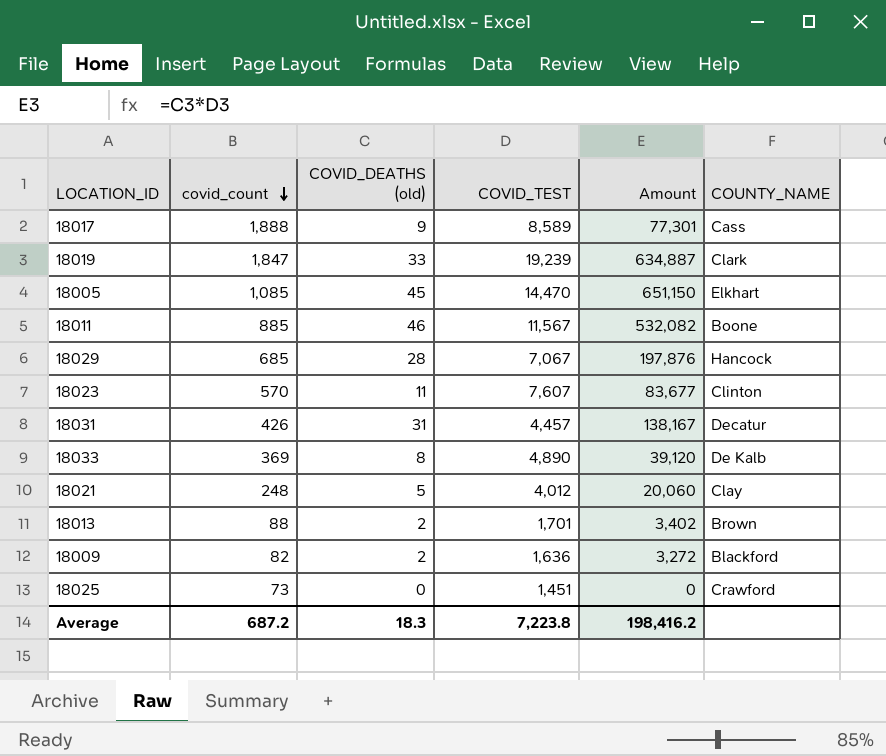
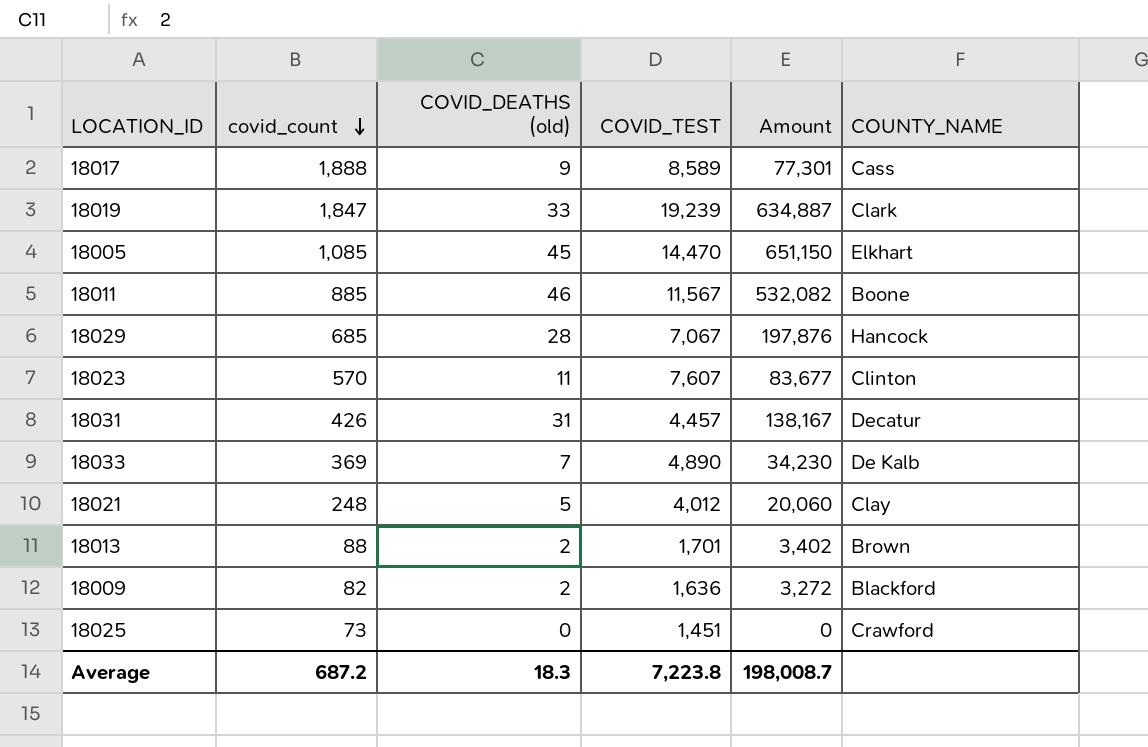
18033 | COVID_DEATHS (old): 8 -> 7
18033 | Amount: 39,120 -> 34,230
Average | Amount: 198,416.2 -> 198,008.7

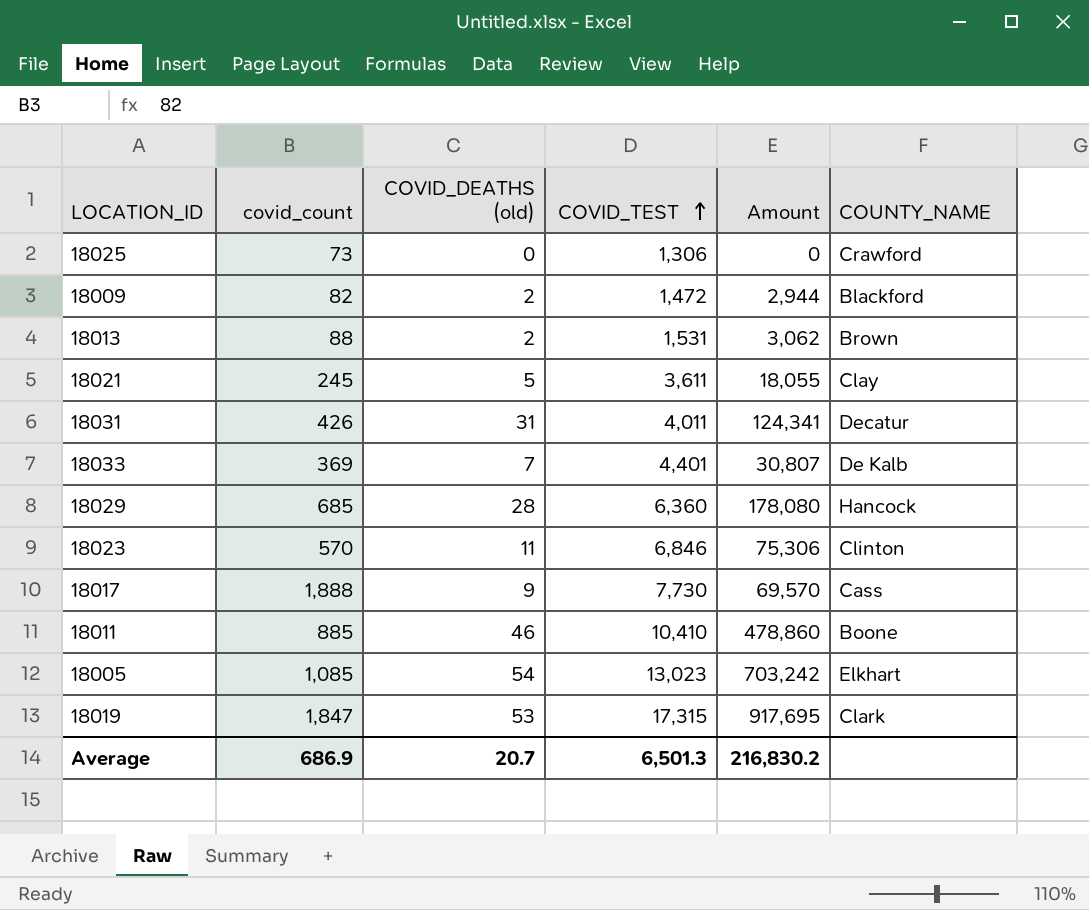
row order: covid_count descending -> COVID_TEST ascending
18025 | COVID_TEST: 1,451 -> 1,306
18009 | COVID_TEST: 1,636 -> 1,472
18009 | Amount: 3,272 -> 2,944
18013 | COVID_TEST: 1,701 -> 1,531
18013 | Amount: 3,402 -> 3,062
18021 | covid_count: 248 -> 245
18021 | COVID_TEST: 4,012 -> 3,611
18021 | Amount: 20,060 -> 18,055
18031 | COVID_TEST: 4,457 -> 4,011
18031 | Amount: 138,167 -> 124,341
18033 | COVID_TEST: 4,890 -> 4,401
18033 | Amount: 34,230 -> 30,807
18029 | COVID_TEST: 7,067 -> 6,360
18029 | Amount: 197,876 -> 178,080
18023 | COVID_TEST: 7,607 -> 6,846
18023 | Amount: 83,677 -> 75,306
18017 | COVID_TEST: 8,589 -> 7,730
18017 | Amount: 77,301 -> 69,570
18011 | COVID_TEST: 11,567 -> 10,410
18011 | Amount: 532,082 -> 478,860
18005 | COVID_DEATHS (old): 45 -> 54
18005 | COVID_TEST: 14,470 -> 13,023
18005 | Amount: 651,150 -> 703,242
18019 | COVID_DEATHS (old): 33 -> 53
18019 | COVID_TEST: 19,239 -> 17,315
18019 | Amount: 634,887 -> 917,695
Average | covid_count: 687.2 -> 686.9
Average | COVID_DEATHS (old): 18.3 -> 20.7
Average | COVID_TEST: 7,223.8 -> 6,501.3
Average | Amount: 198,008.7 -> 216,830.2

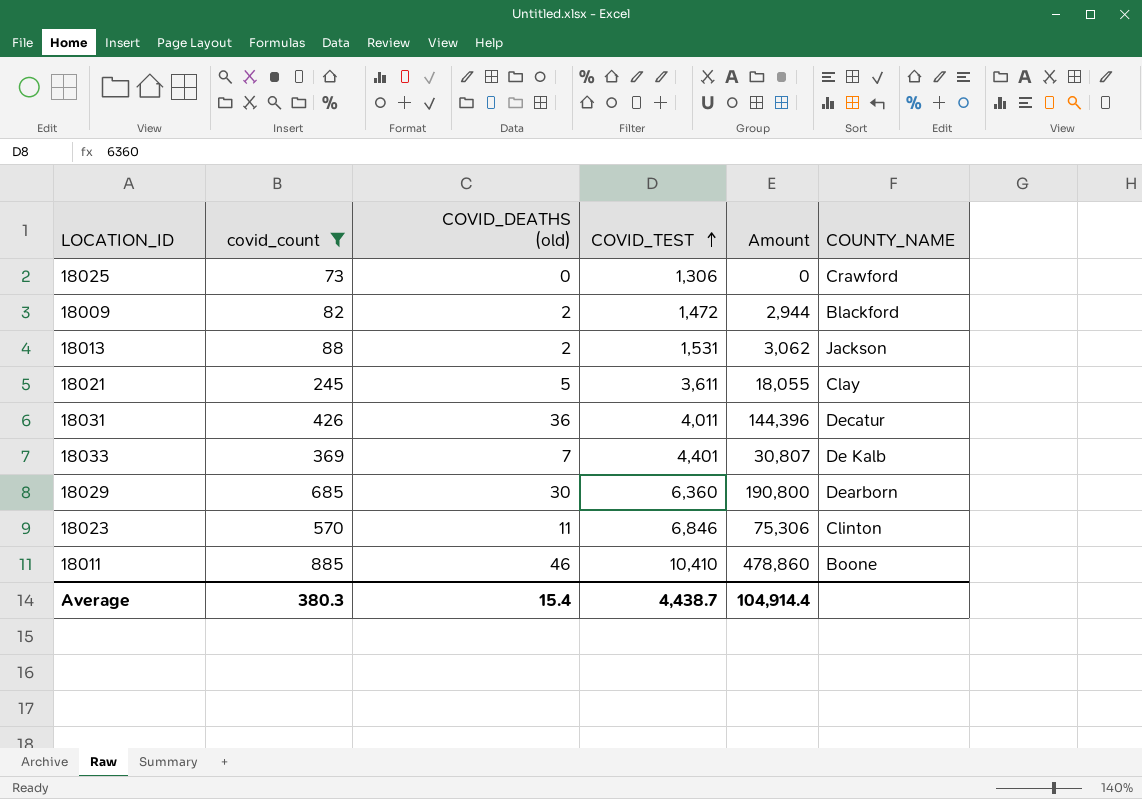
filter: none -> covid_count <= 885
18013 | COUNTY_NAME: Brown -> Jackson
18031 | COVID_DEATHS (old): 31 -> 36
18031 | Amount: 124,341 -> 144,396
18029 | COVID_DEATHS (old): 28 -> 30
18029 | Amount: 178,080 -> 190,800
18029 | COUNTY_NAME: Hancock -> Dearborn
Average | covid_count: 686.9 -> 380.3
Average | COVID_DEATHS (old): 20.7 -> 15.4
Average | COVID_TEST: 6,501.3 -> 4,438.7
Average | Amount: 216,830.2 -> 104,914.4

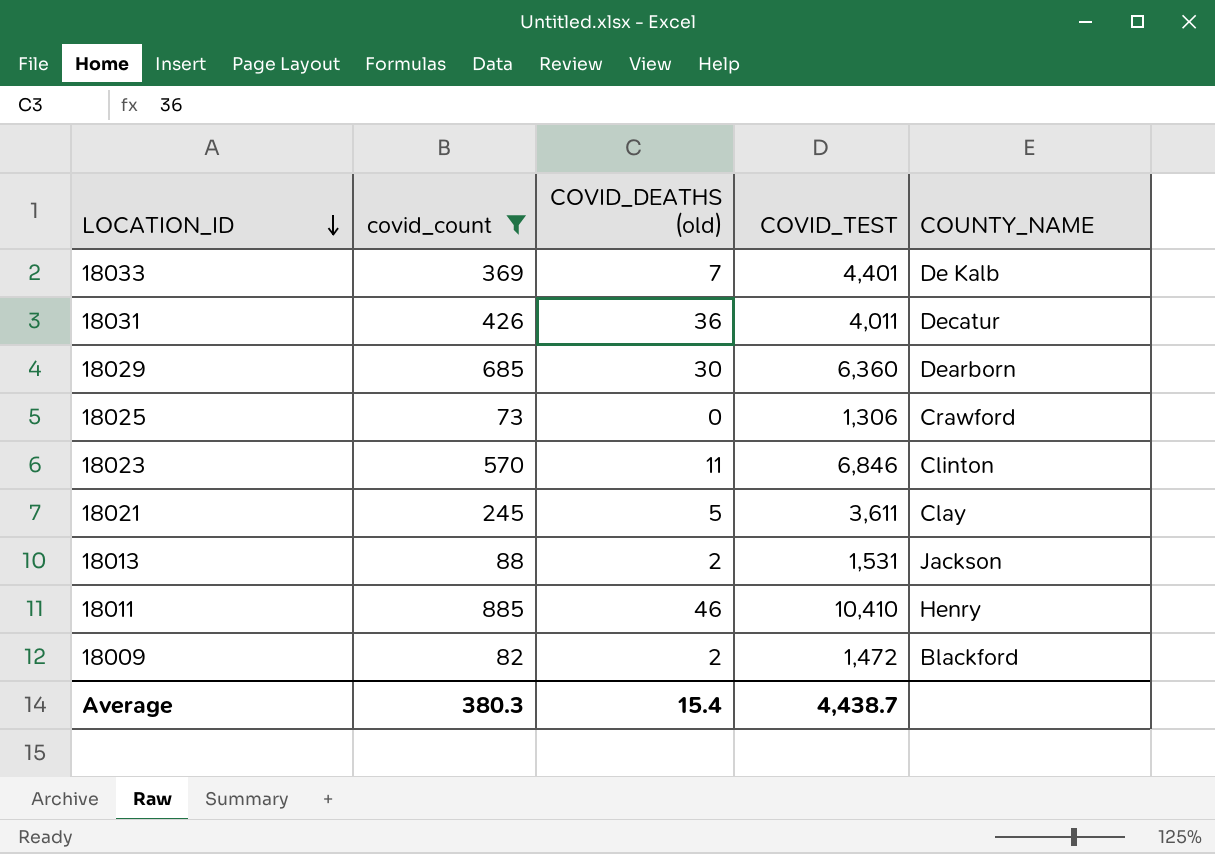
row order: COVID_TEST ascending -> LOCATION_ID descending
column Amount | formula: [COVID_DEATHS (old)] * [COVID_TEST] -> none
18011 | COUNTY_NAME: Boone -> Henry

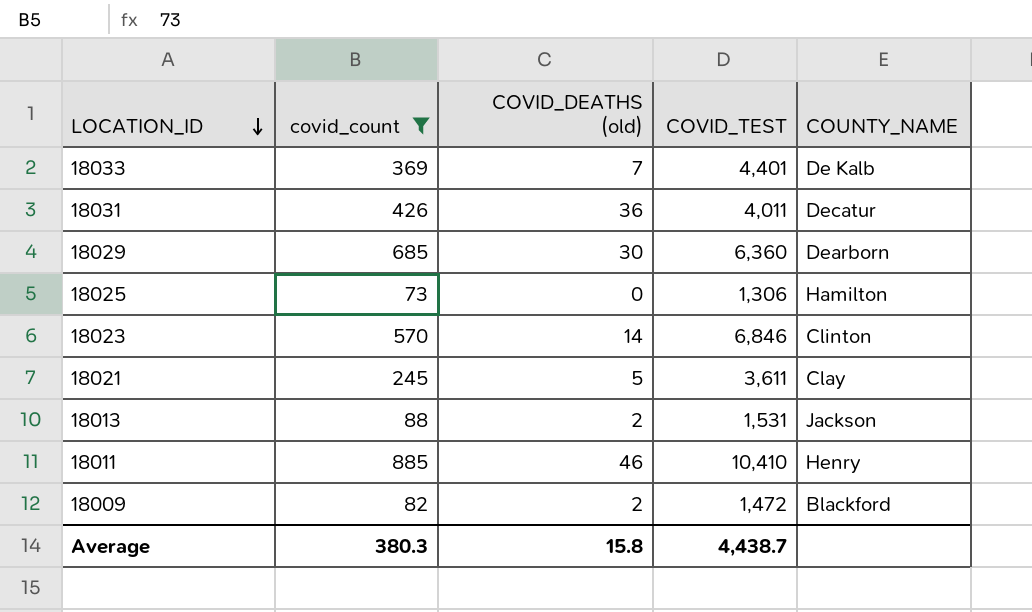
18025 | COUNTY_NAME: Crawford -> Hamilton
18023 | COVID_DEATHS (old): 11 -> 14
Average | COVID_DEATHS (old): 15.4 -> 15.8

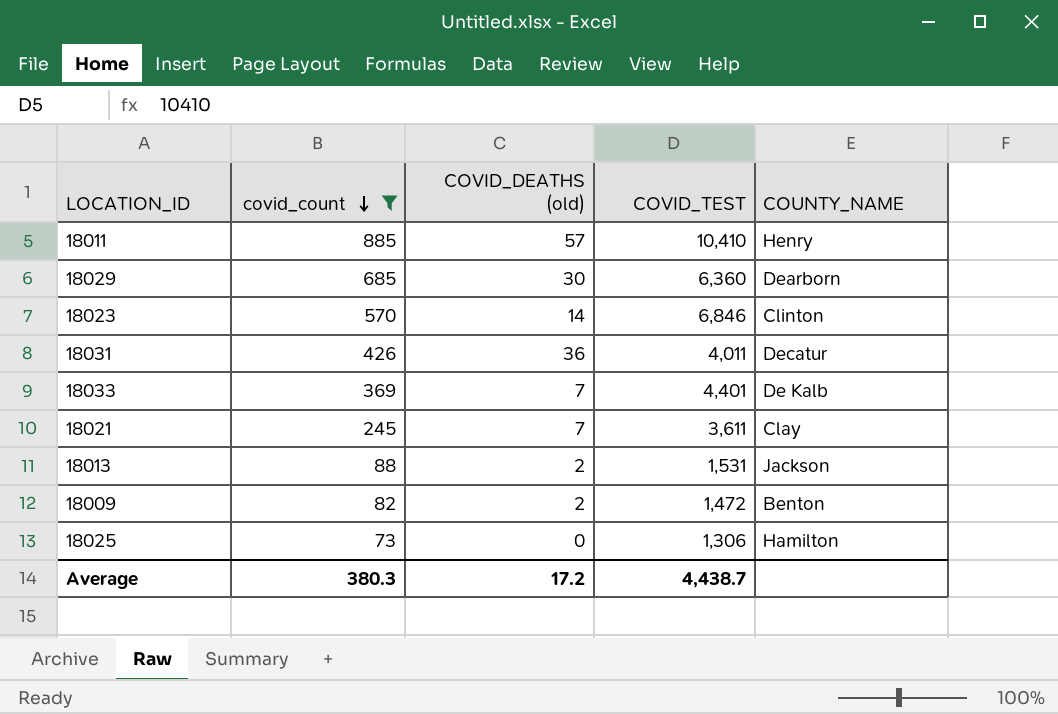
row order: LOCATION_ID descending -> covid_count descending
18011 | COVID_DEATHS (old): 46 -> 57
18021 | COVID_DEATHS (old): 5 -> 7
18009 | COUNTY_NAME: Blackford -> Benton
Average | COVID_DEATHS (old): 15.8 -> 17.2

